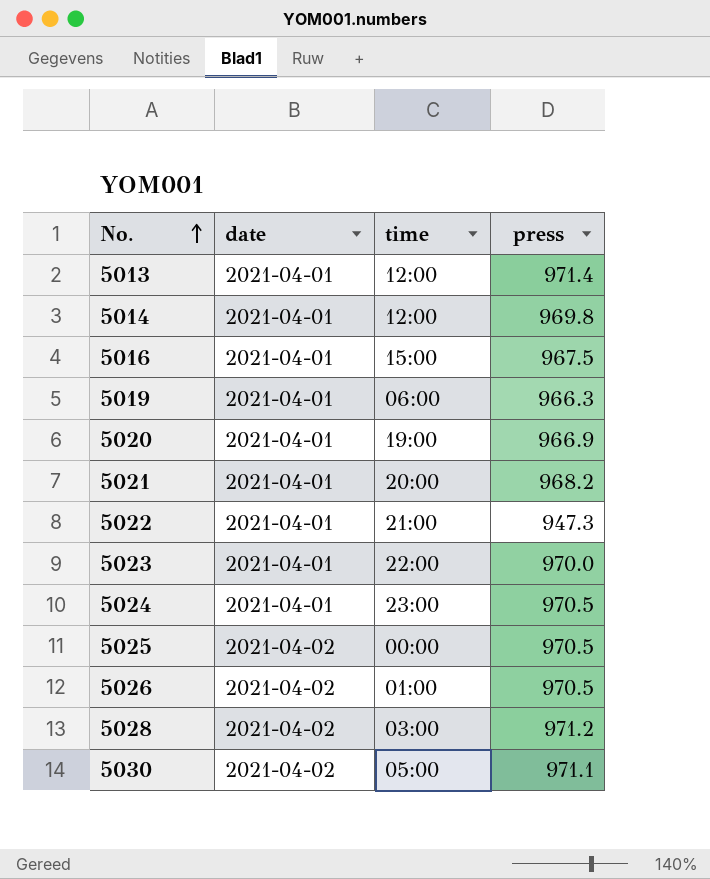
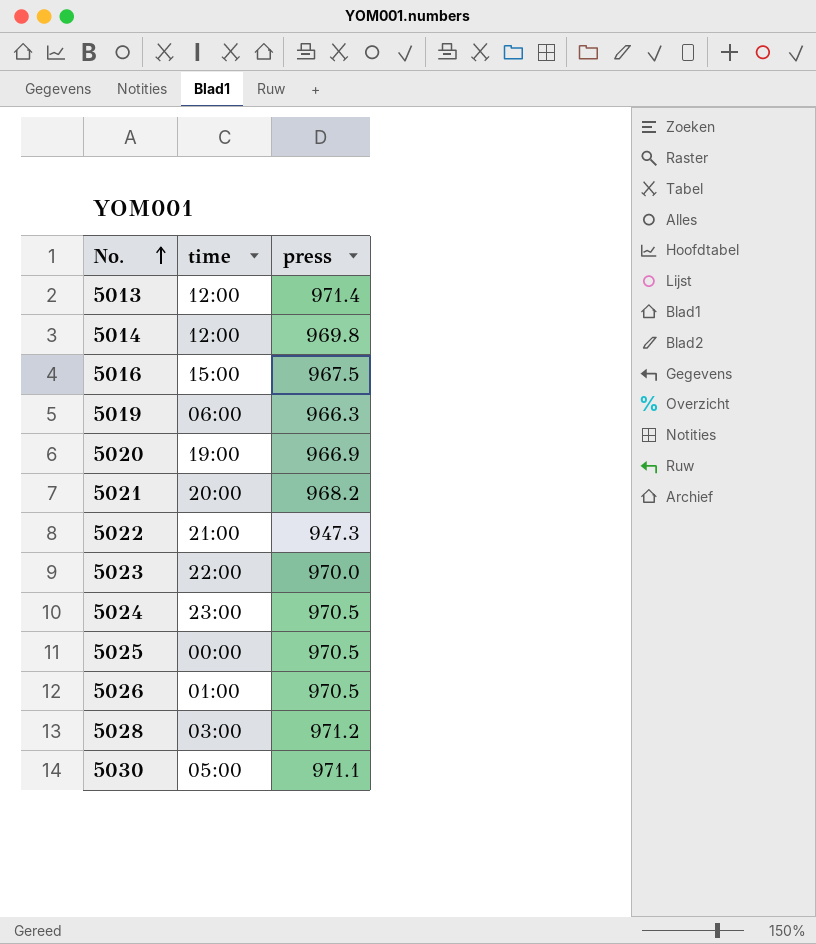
column date | position: 2 -> none

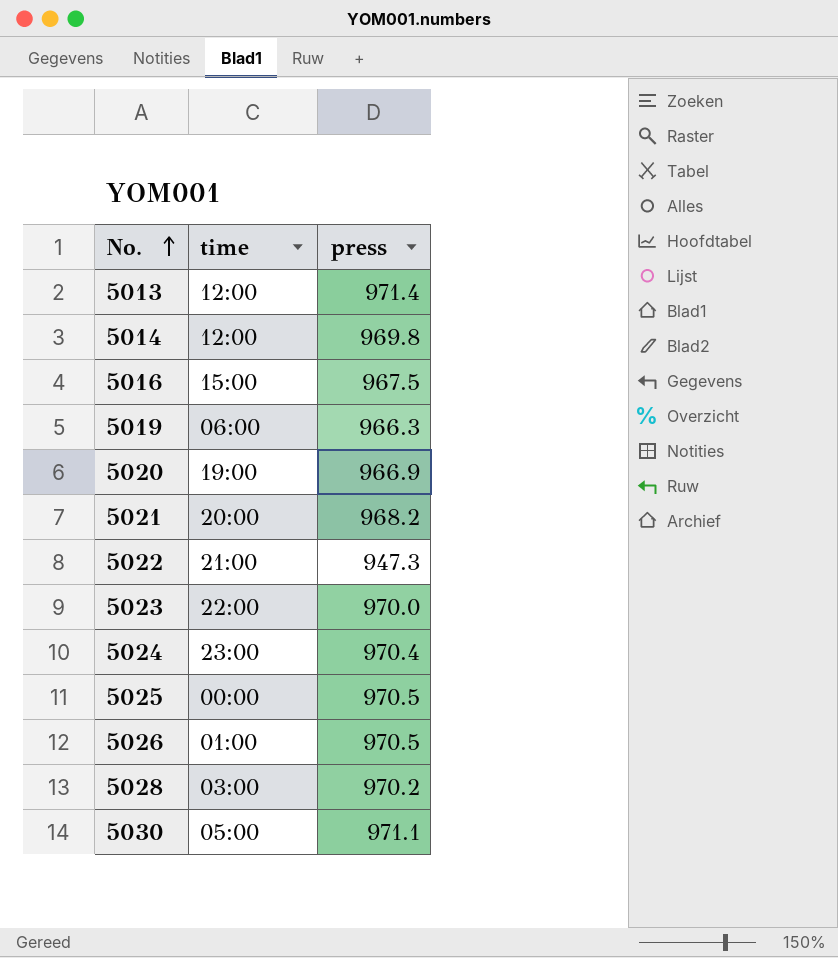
5024 | press: 970.5 -> 970.4
5028 | press: 971.2 -> 970.2

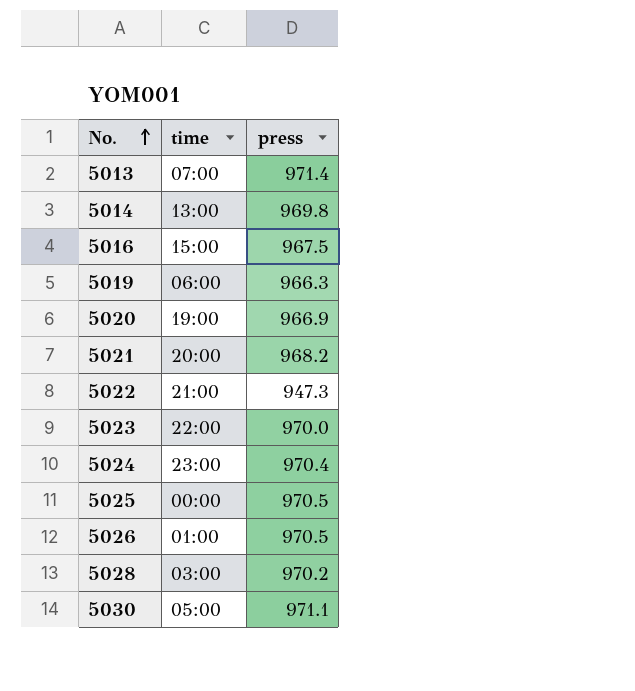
5013 | time: 12:00 -> 07:00
5014 | time: 12:00 -> 13:00

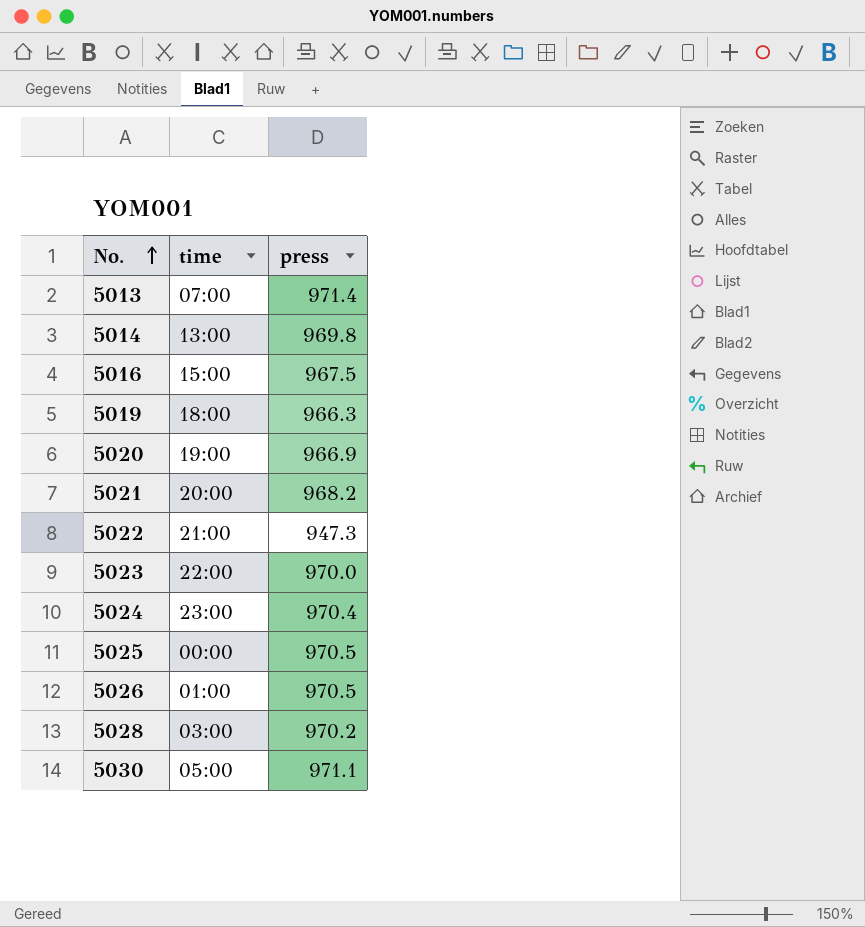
5019 | time: 06:00 -> 18:00

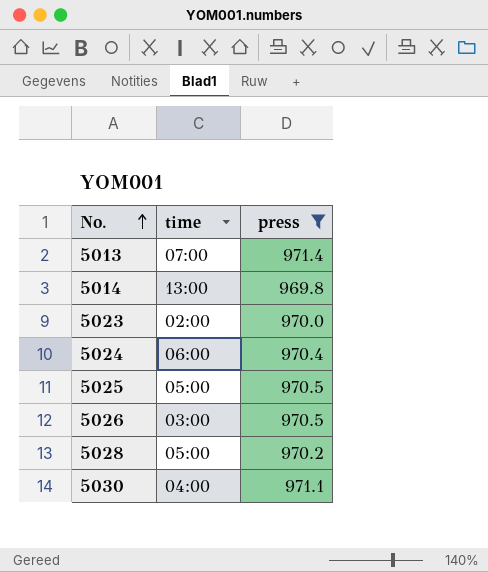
filter: none -> press >= 969.8
5023 | time: 22:00 -> 02:00
5024 | time: 23:00 -> 06:00
5025 | time: 00:00 -> 05:00
5026 | time: 01:00 -> 03:00
5028 | time: 03:00 -> 05:00
5030 | time: 05:00 -> 04:00

